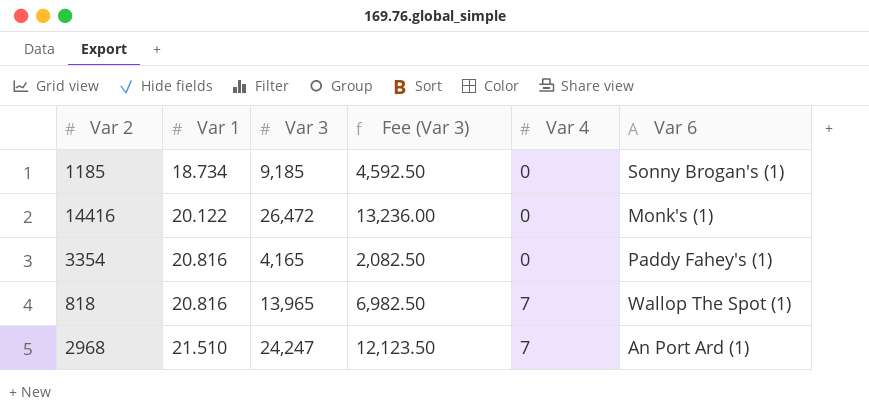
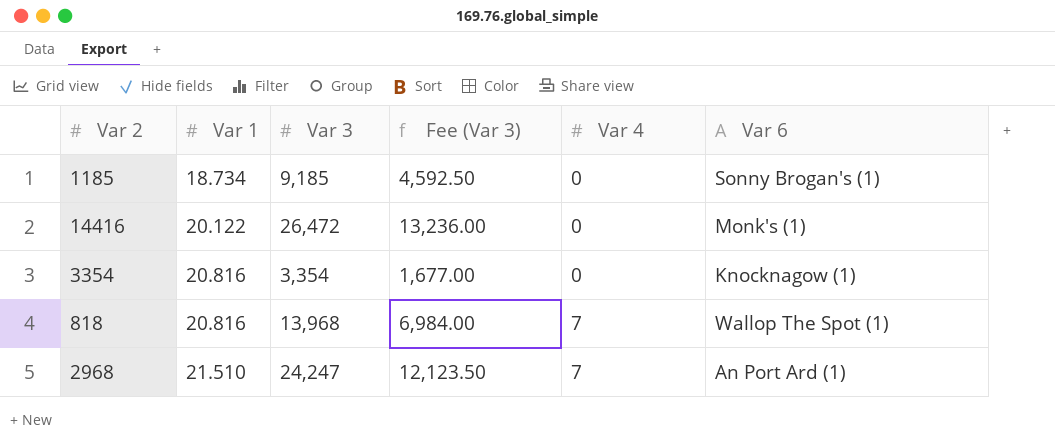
3354 | Var 3: 4,165 -> 3,354
3354 | Fee (Var 3): 2,082.50 -> 1,677.00
3354 | Var 6: Paddy Fahey's (1) -> Knocknagow (1)
818 | Var 3: 13,965 -> 13,968
818 | Fee (Var 3): 6,982.50 -> 6,984.00

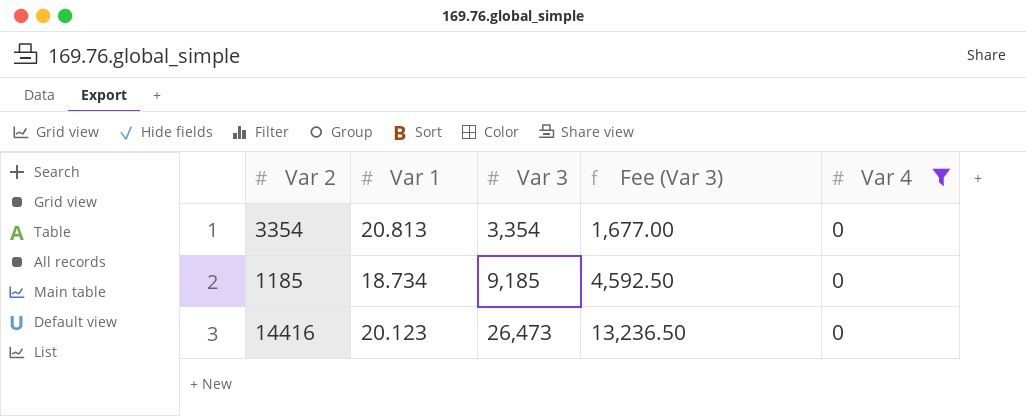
filter: none -> Var 4 = 0
row order: Var 1 ascending -> Var 3 ascending
column Var 6 | position: 6 -> none
3354 | Var 1: 20.816 -> 20.813
14416 | Var 1: 20.122 -> 20.123
14416 | Var 3: 26,472 -> 26,473
14416 | Fee (Var 3): 13,236.00 -> 13,236.50

